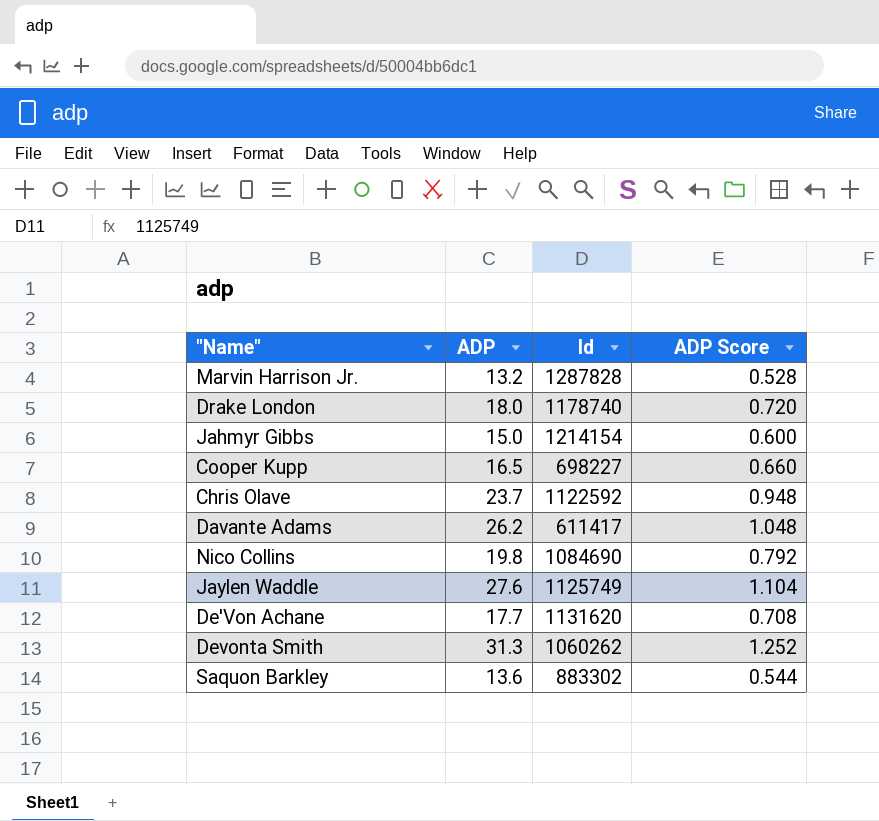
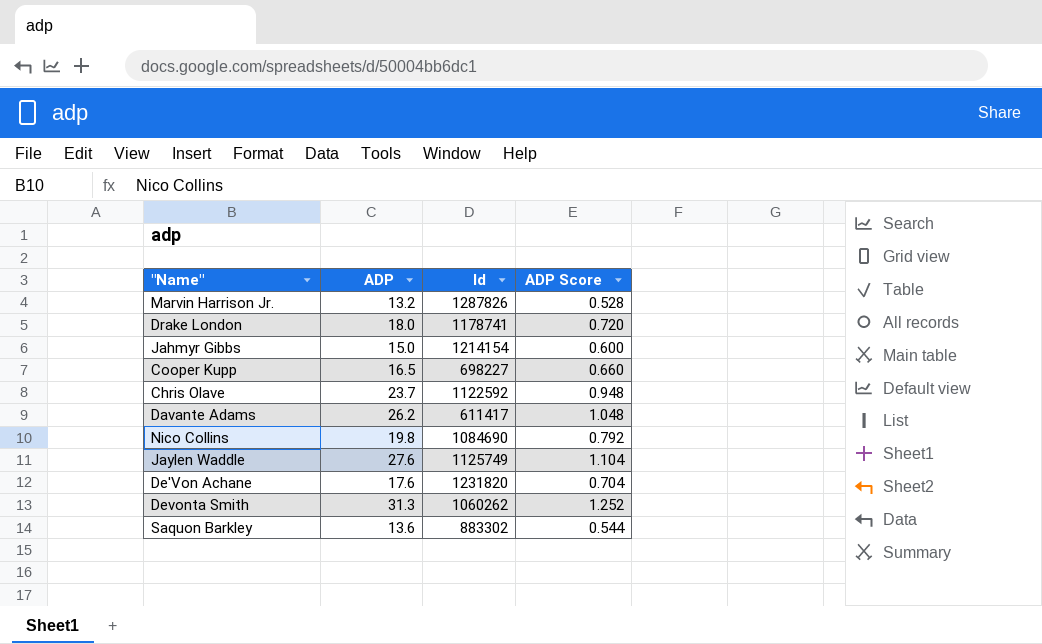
Marvin Harrison Jr. | Id: 1287828 -> 1287826
Drake London | Id: 1178740 -> 1178741
De'Von Achane | ADP: 17.7 -> 17.6
De'Von Achane | Id: 1131620 -> 1231820
De'Von Achane | ADP Score: 0.708 -> 0.704

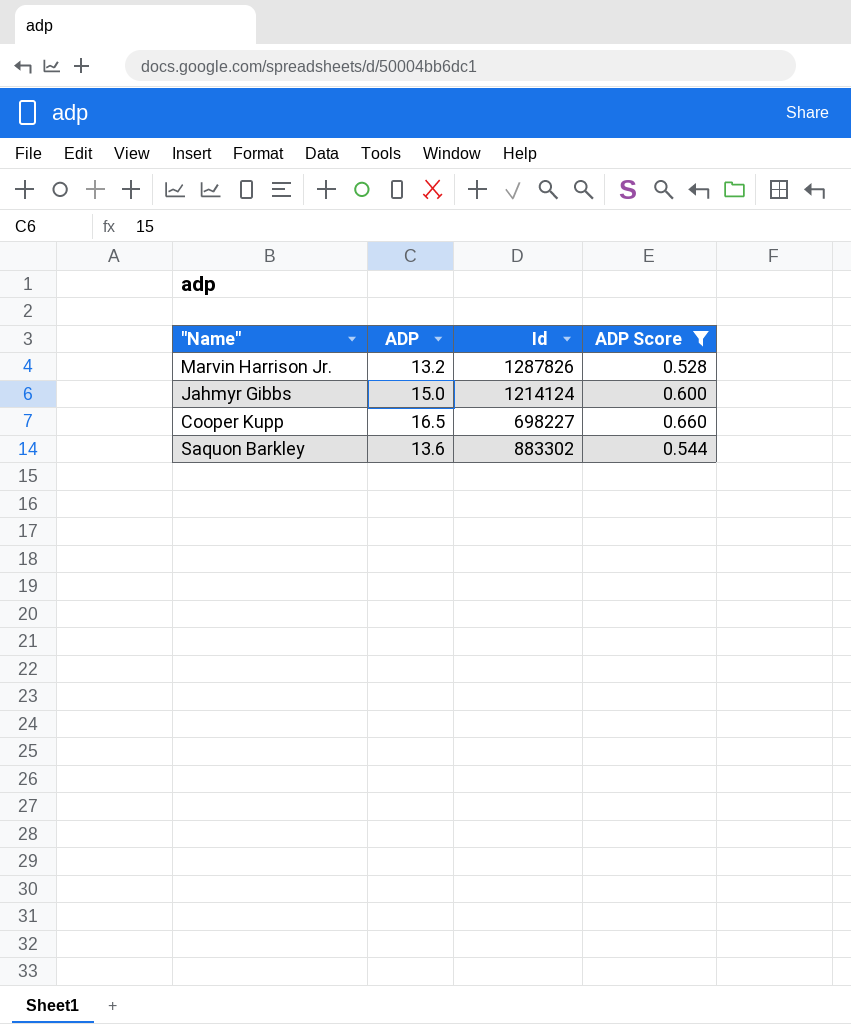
filter: none -> ADP Score <= 0.660
Jahmyr Gibbs | Id: 1214154 -> 1214124

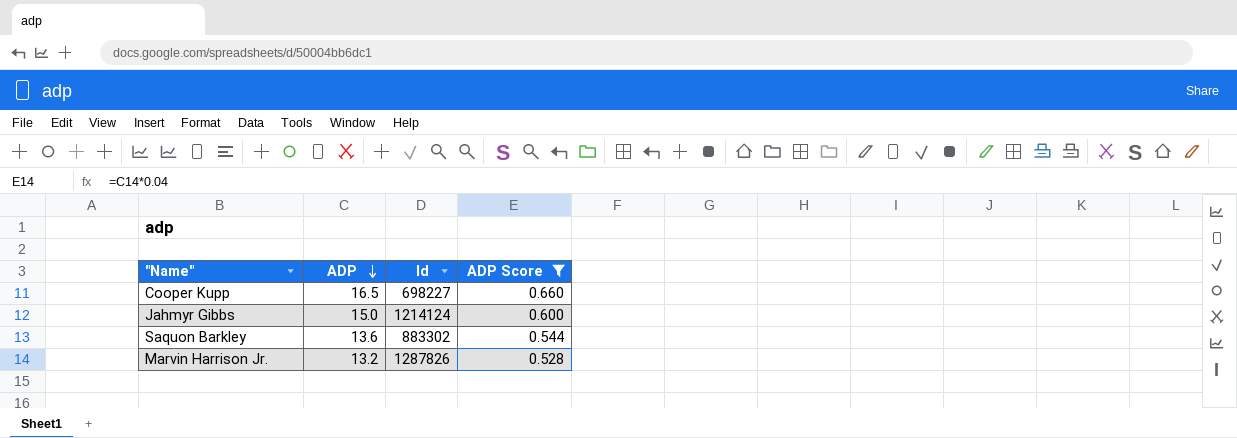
row order: none -> ADP descending

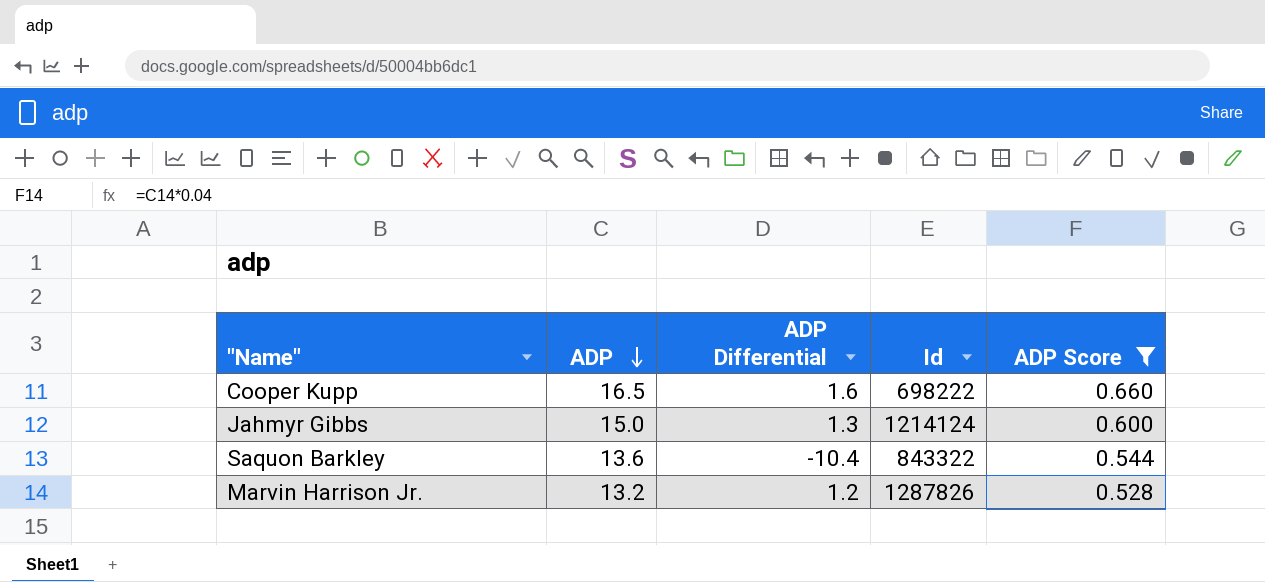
column ADP Differential | position: none -> 3
Cooper Kupp | Id: 698227 -> 698222
Saquon Barkley | Id: 883302 -> 843322

